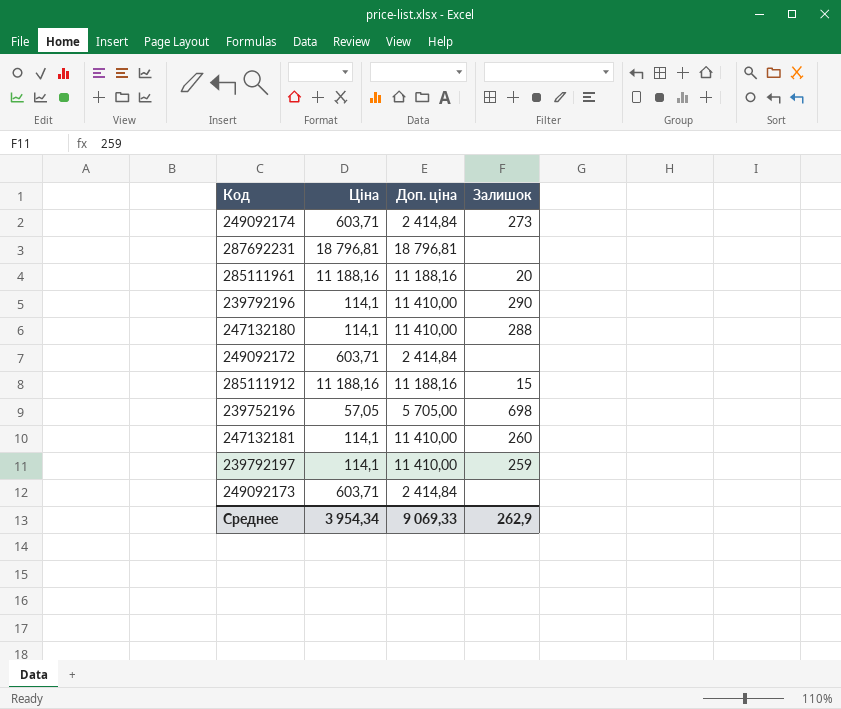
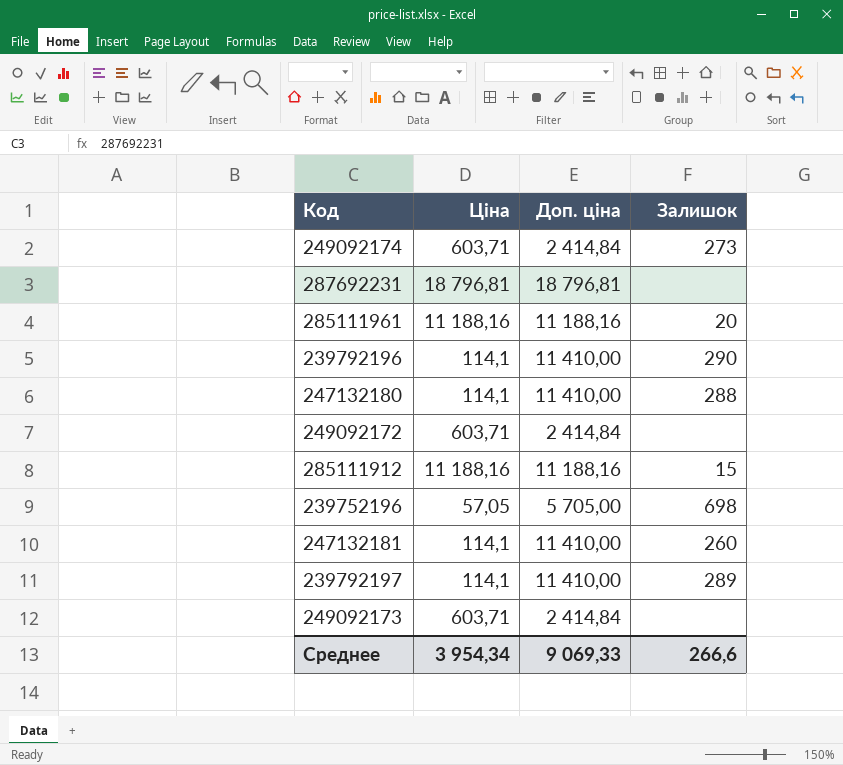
239792197 | Залишок: 259 -> 289
Среднее | Залишок: 262,9 -> 266,6

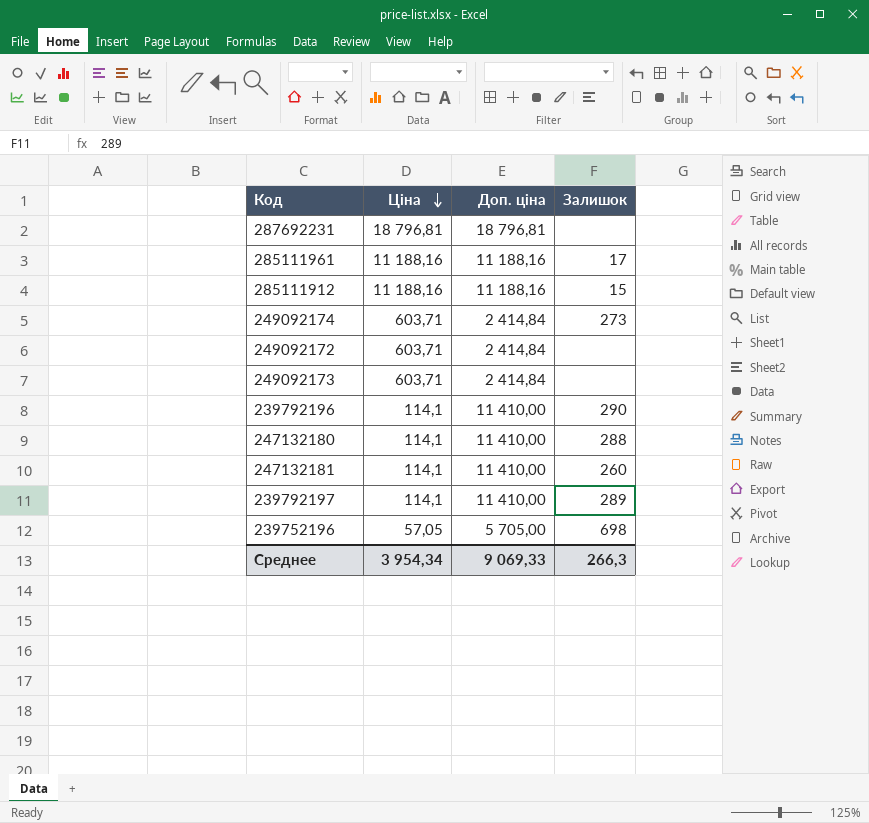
row order: none -> Ціна descending
285111961 | Залишок: 20 -> 17
Среднее | Залишок: 266,6 -> 266,3

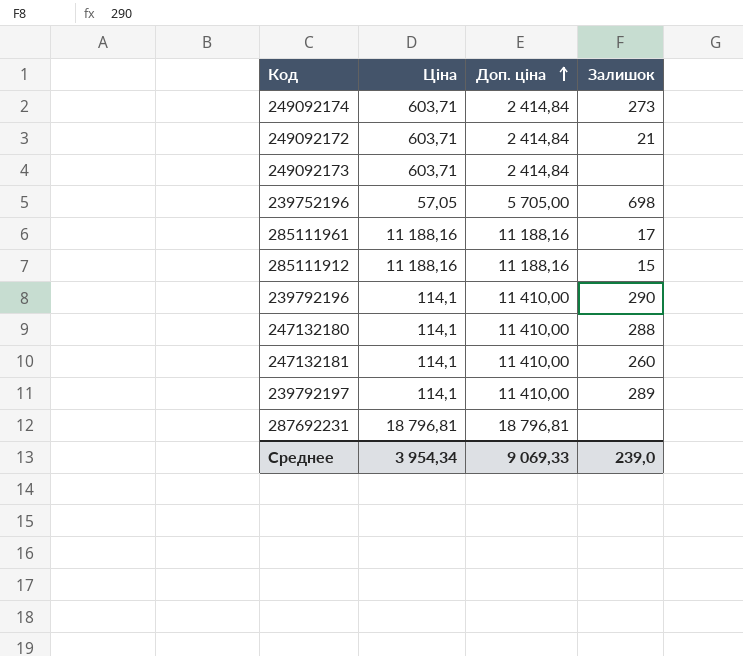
row order: Ціна descending -> Доп. ціна ascending
249092172 | Залишок: none -> 21
Среднее | Залишок: 266,3 -> 239,0

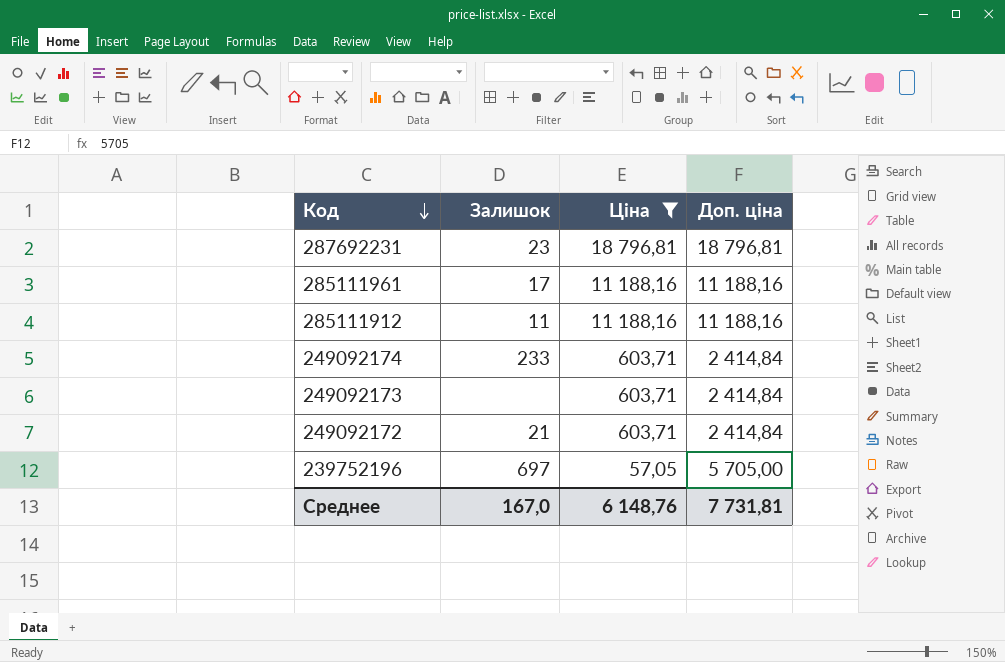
filter: none -> Ціна != 114,1
row order: Доп. ціна ascending -> Код descending
column Залишок | position: 4 -> 2
287692231 | Залишок: none -> 23
285111912 | Залишок: 15 -> 11
249092174 | Залишок: 273 -> 233
239752196 | Залишок: 698 -> 697
Среднее | Залишок: 239,0 -> 167,0
Среднее | Ціна: 3 954,34 -> 6 148,76
Среднее | Доп. ціна: 9 069,33 -> 7 731,81

